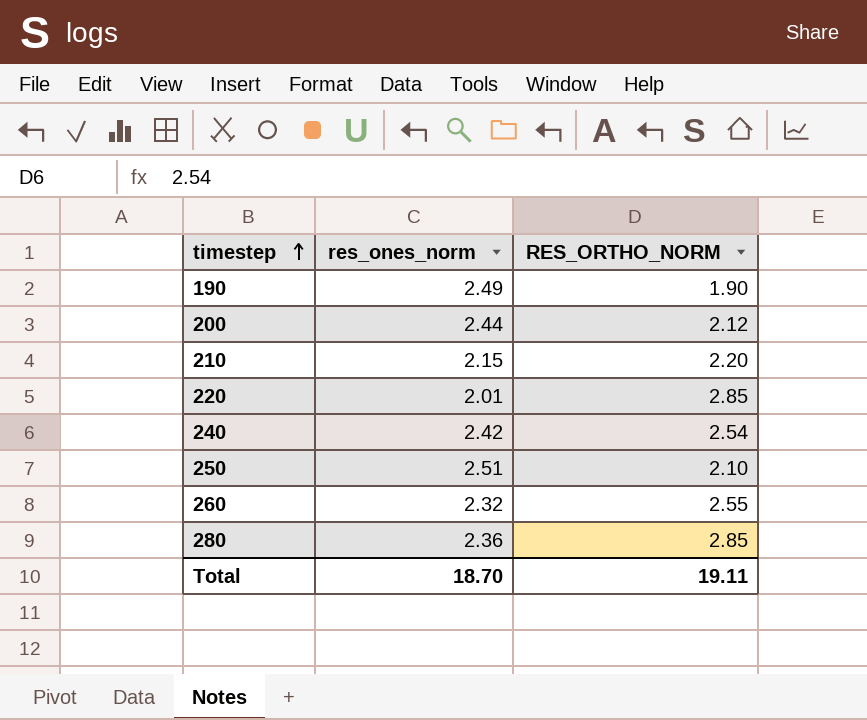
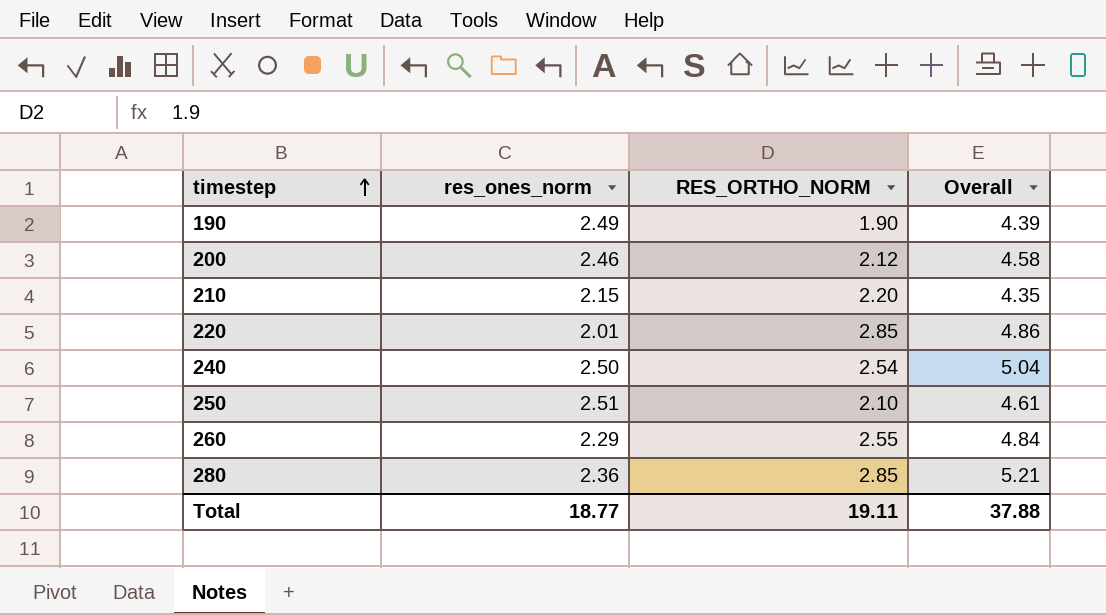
column Overall | formula: none -> [res_ones_norm] + [RES_ORTHO_NORM]
200 | res_ones_norm: 2.44 -> 2.46
240 | res_ones_norm: 2.42 -> 2.50
260 | res_ones_norm: 2.32 -> 2.29
Total | res_ones_norm: 18.70 -> 18.77

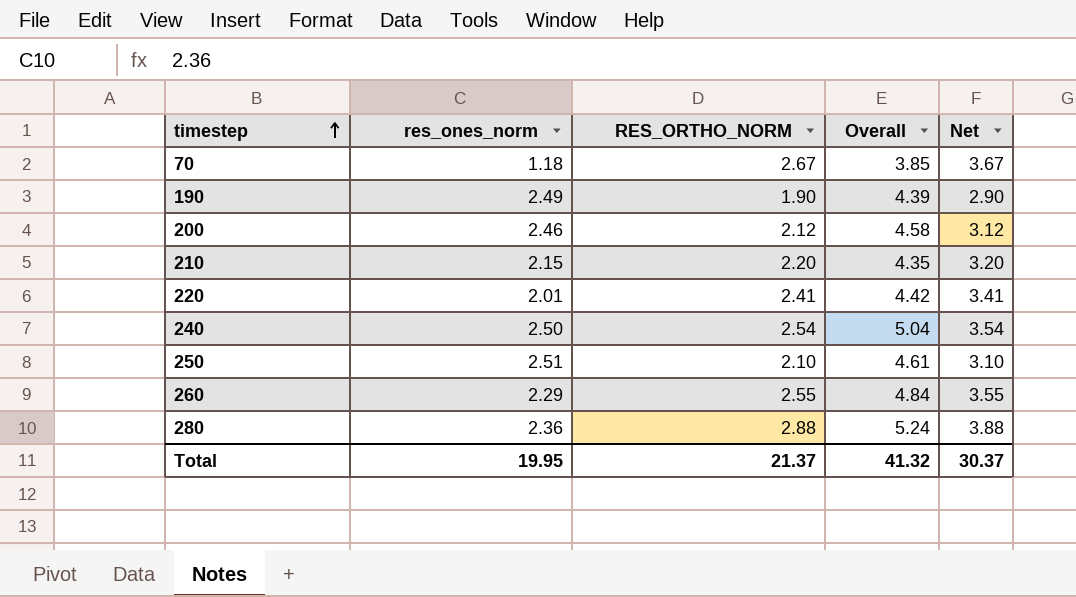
column Net | formula: none -> [RES_ORTHO_NORM] + 1
row 70: none -> 1.18 | 2.67 | 3.85 | 3.67
220 | RES_ORTHO_NORM: 2.85 -> 2.41
220 | Overall: 4.86 -> 4.42
280 | RES_ORTHO_NORM: 2.85 -> 2.88
280 | Overall: 5.21 -> 5.24
Total | res_ones_norm: 18.77 -> 19.95
Total | RES_ORTHO_NORM: 19.11 -> 21.37
Total | Overall: 37.88 -> 41.32

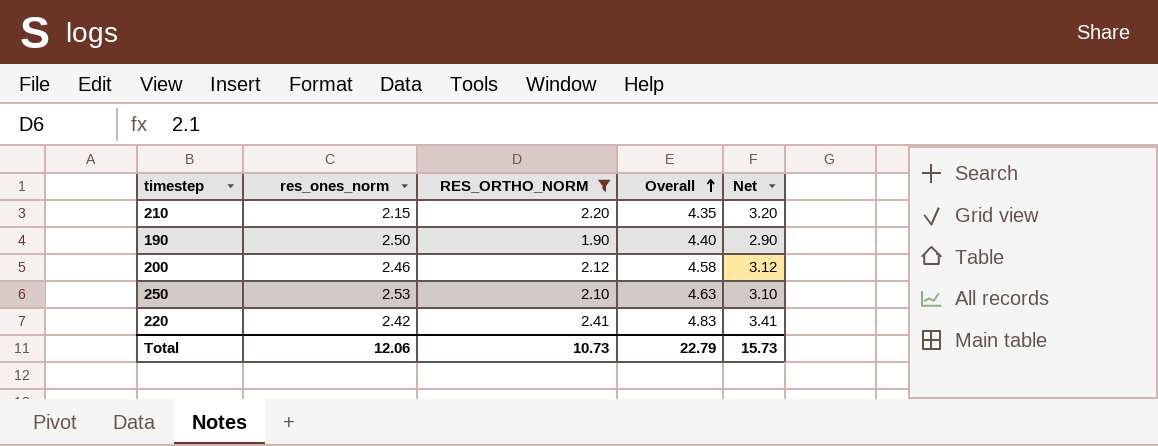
filter: none -> RES_ORTHO_NORM <= 2.41
row order: timestep ascending -> Overall ascending
190 | res_ones_norm: 2.49 -> 2.50
190 | Overall: 4.39 -> 4.40
250 | res_ones_norm: 2.51 -> 2.53
250 | Overall: 4.61 -> 4.63
220 | res_ones_norm: 2.01 -> 2.42
220 | Overall: 4.42 -> 4.83
Total | res_ones_norm: 19.95 -> 12.06
Total | RES_ORTHO_NORM: 21.37 -> 10.73
Total | Overall: 41.32 -> 22.79
Total | Net: 30.37 -> 15.73

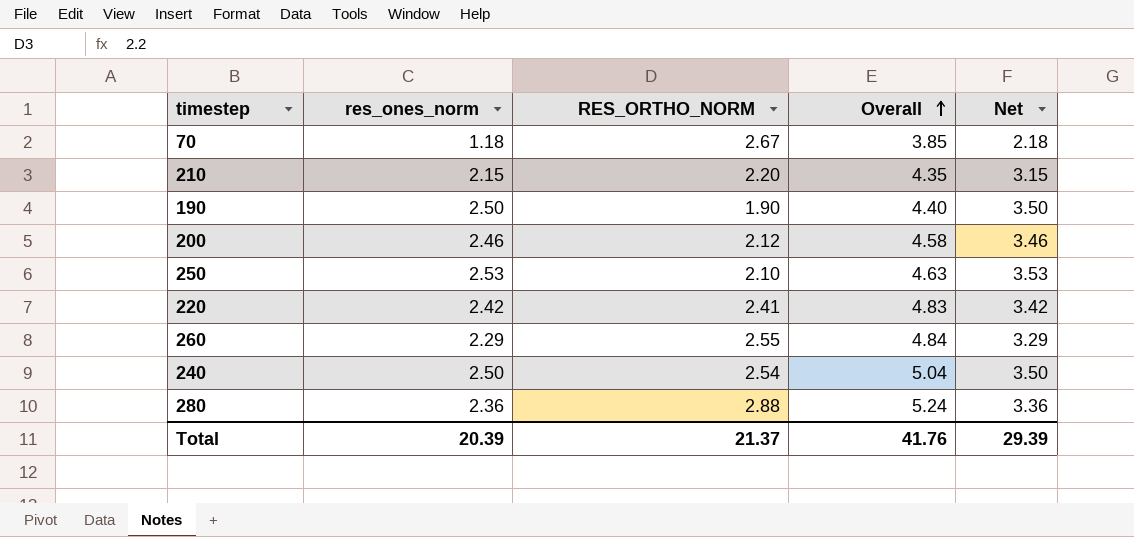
filter: RES_ORTHO_NORM <= 2.41 -> none
column Net | formula: [RES_ORTHO_NORM] + 1 -> [res_ones_norm] + 1
Total | res_ones_norm: 12.06 -> 20.39
Total | RES_ORTHO_NORM: 10.73 -> 21.37
Total | Overall: 22.79 -> 41.76
Total | Net: 15.73 -> 29.39

